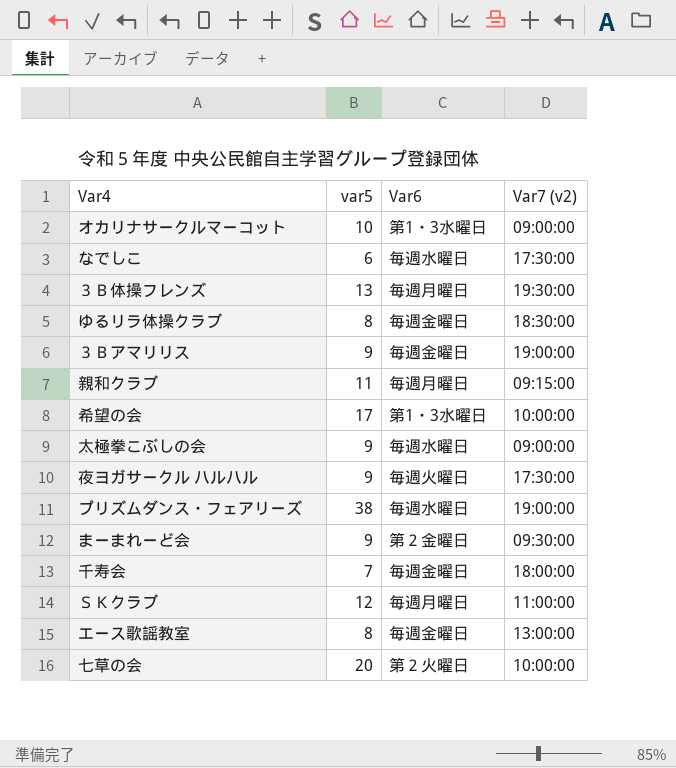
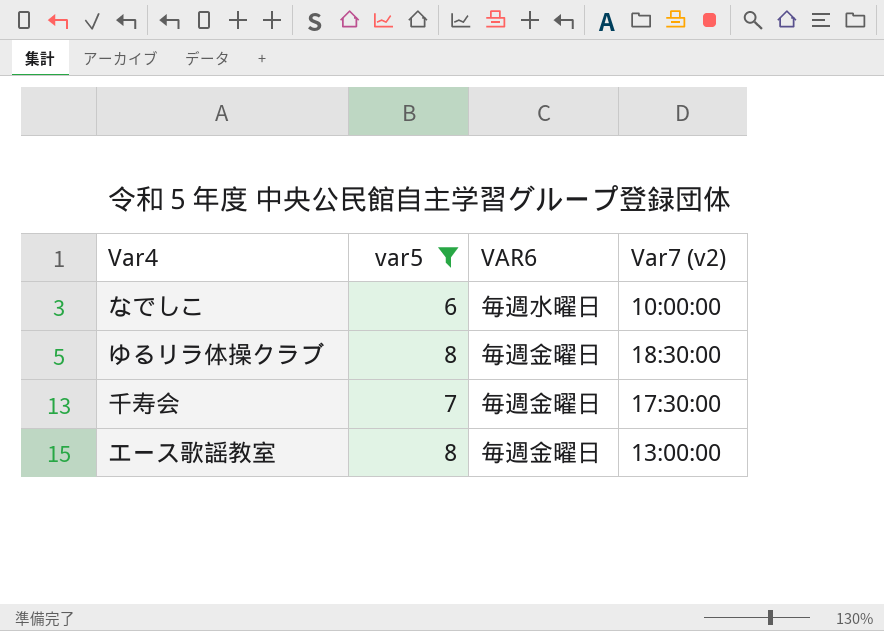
filter: none -> var5 <= 8
column name: Var6 -> VAR6
なでしこ | Var7 (v2): 17:30:00 -> 10:00:00
千寿会 | Var7 (v2): 18:00:00 -> 17:30:00

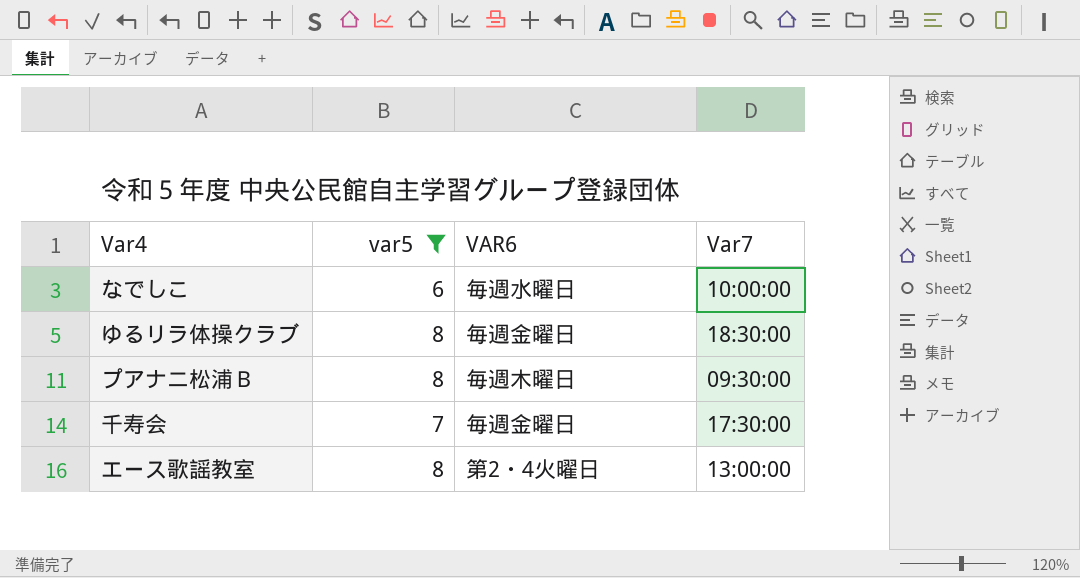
column name: Var7 (v2) -> Var7
row プアナニ松浦Ｂ: none -> 8 | 毎週木曜日 | 09:30:00
エース歌謡教室 | VAR6: 毎週金曜日 -> 第2・4火曜日

